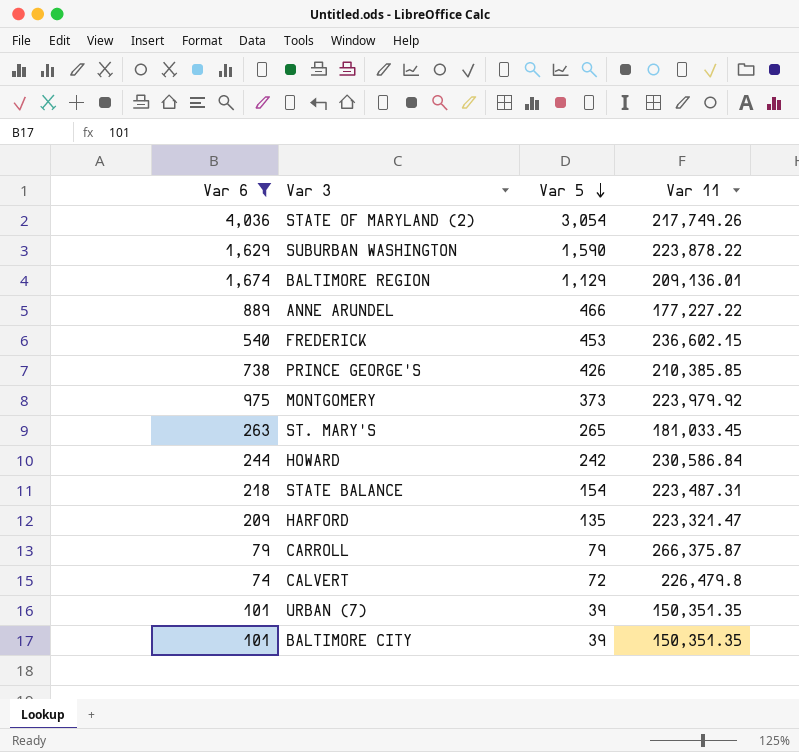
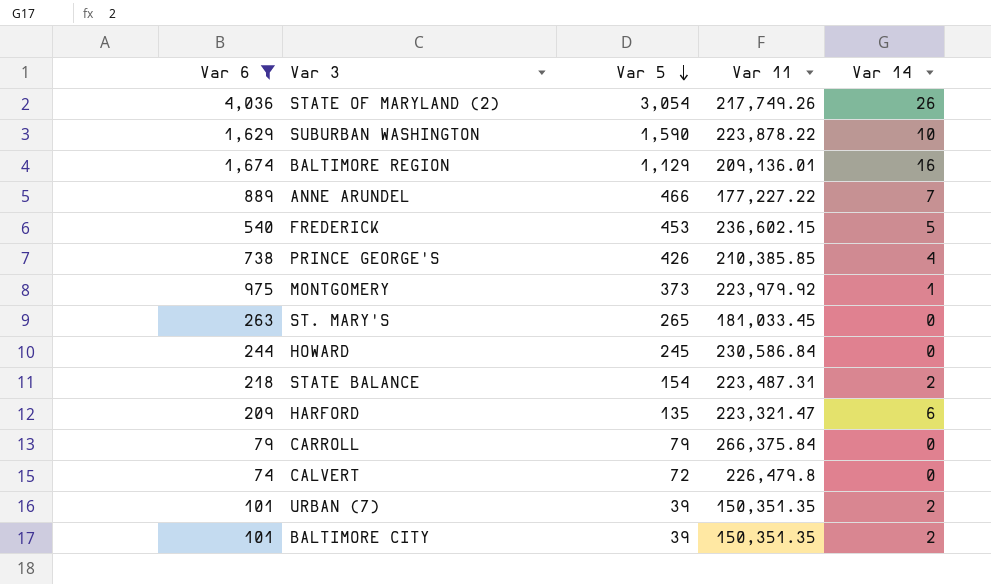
column Var 14 | position: none -> 5
HOWARD | Var 5: 242 -> 245
CARROLL | Var 11: 266,375.87 -> 266,375.84

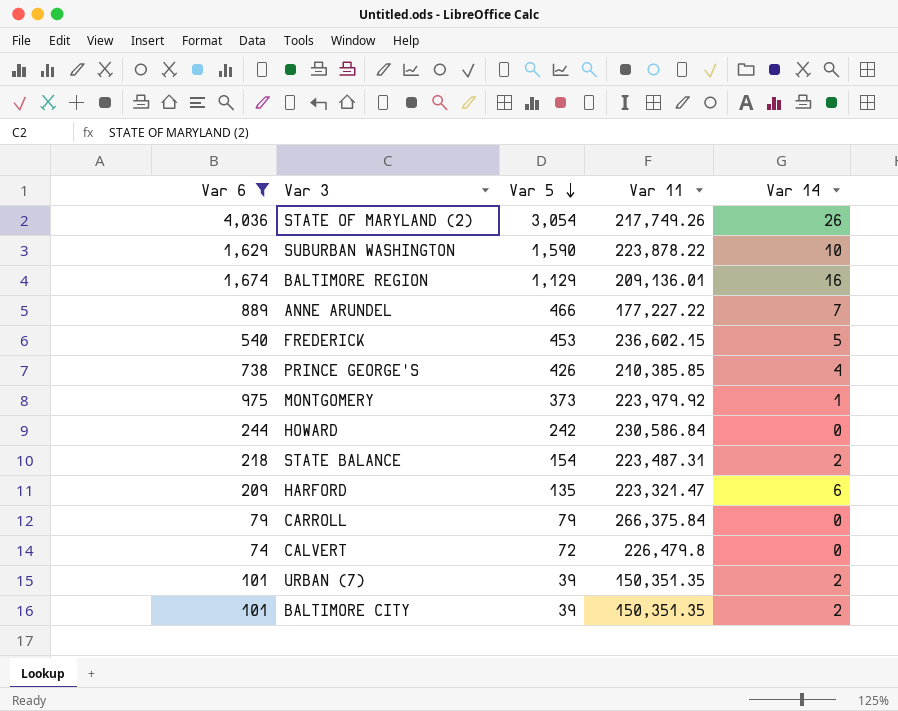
row ST. MARY'S: 263 | 265 | 181,033.45 | 0 -> none
HOWARD | Var 5: 245 -> 242

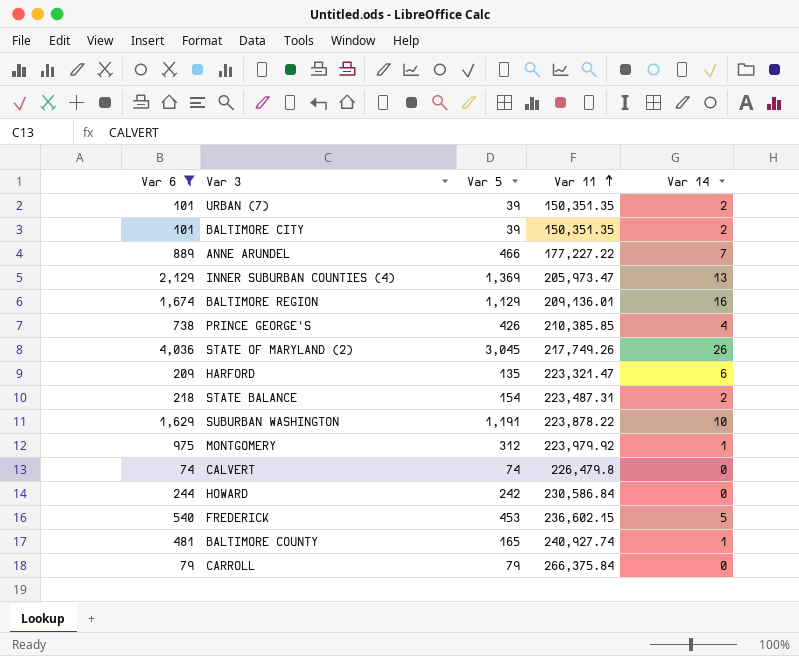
row order: Var 5 descending -> Var 11 ascending
row INNER SUBURBAN COUNTIES (4): none -> 2,129 | 1,369 | 205,973.47 | 13
STATE OF MARYLAND (2) | Var 5: 3,054 -> 3,045
SUBURBAN WASHINGTON | Var 5: 1,590 -> 1,191
MONTGOMERY | Var 5: 373 -> 312
CALVERT | Var 5: 72 -> 74
row BALTIMORE COUNTY: none -> 481 | 165 | 240,927.74 | 1

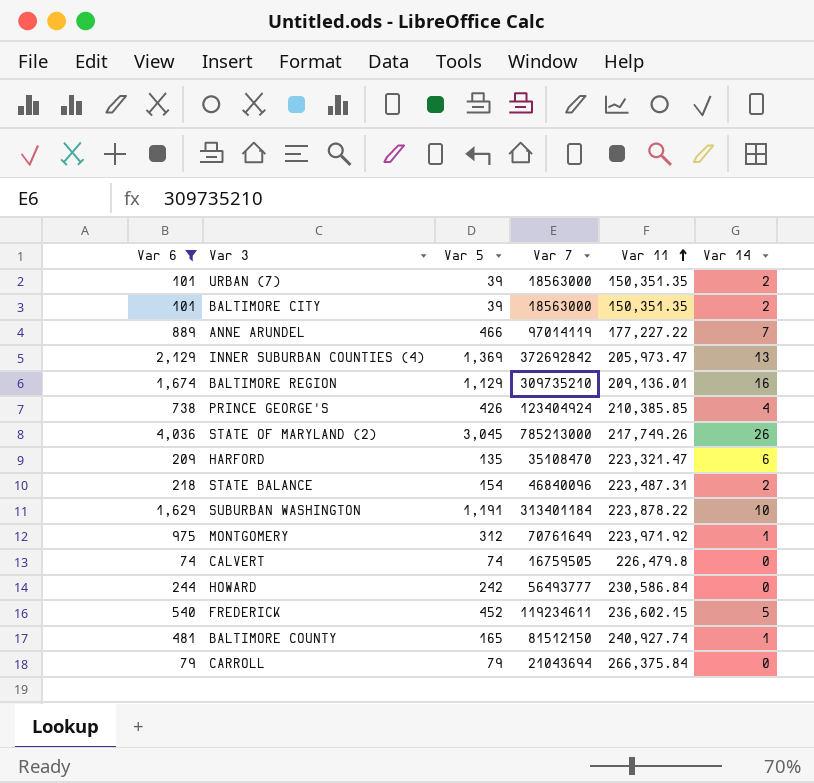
column Var 7 | position: none -> 4
MONTGOMERY | Var 11: 223,979.92 -> 223,971.92
FREDERICK | Var 5: 453 -> 452

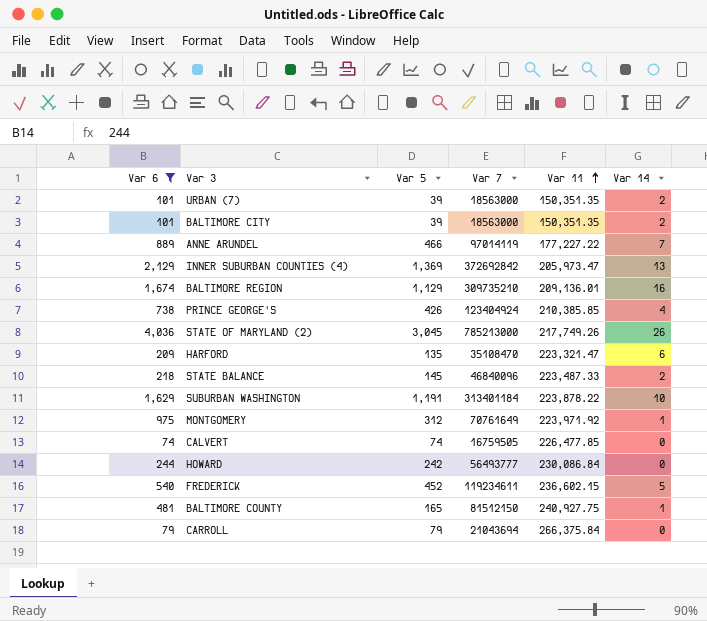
STATE BALANCE | Var 5: 154 -> 145
STATE BALANCE | Var 11: 223,487.31 -> 223,487.33
CALVERT | Var 11: 226,479.8 -> 226,477.85
HOWARD | Var 11: 230,586.84 -> 230,086.84
BALTIMORE COUNTY | Var 11: 240,927.74 -> 240,927.75

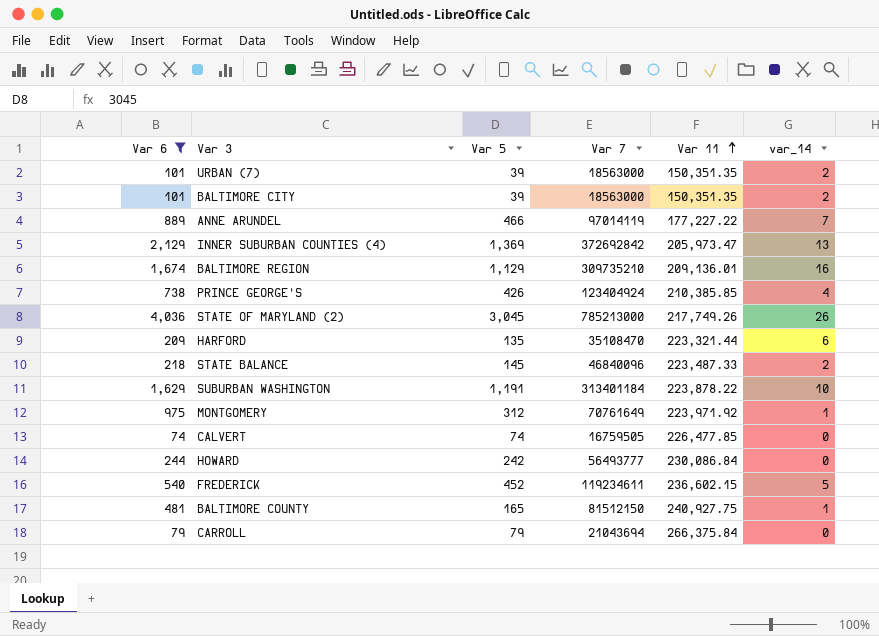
column name: Var 14 -> var_14
HARFORD | Var 11: 223,321.47 -> 223,321.44

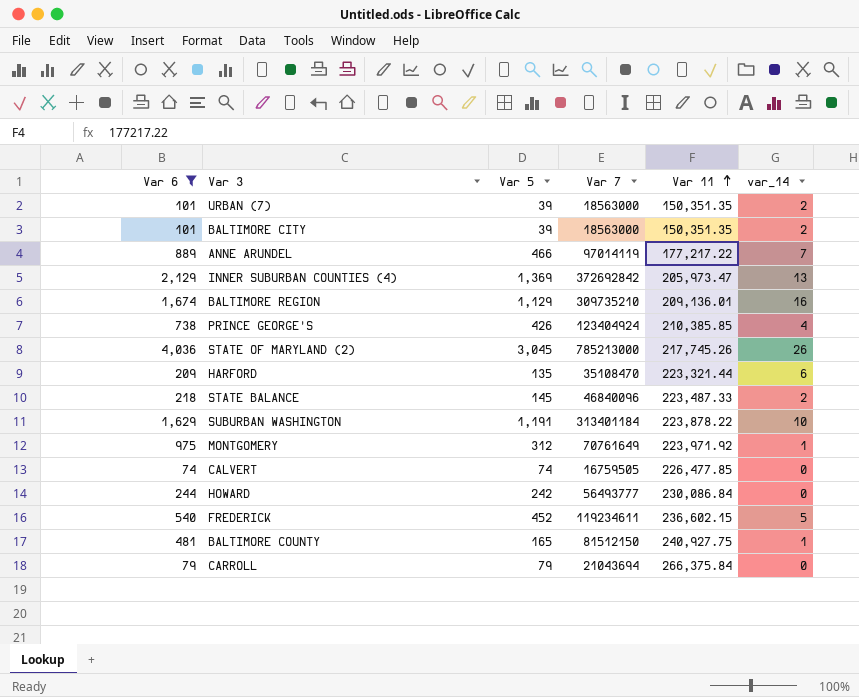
ANNE ARUNDEL | Var 11: 177,227.22 -> 177,217.22
STATE OF MARYLAND (2) | Var 11: 217,749.26 -> 217,745.26

